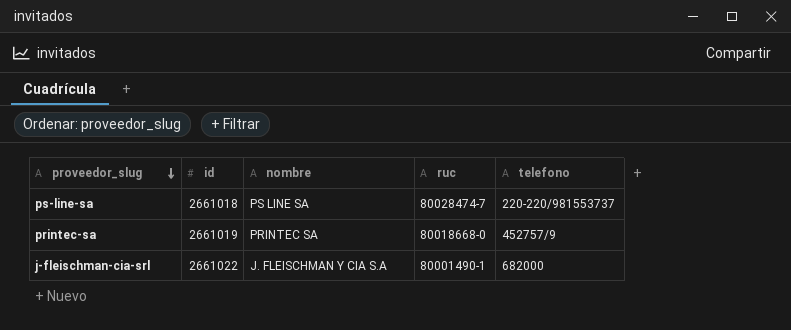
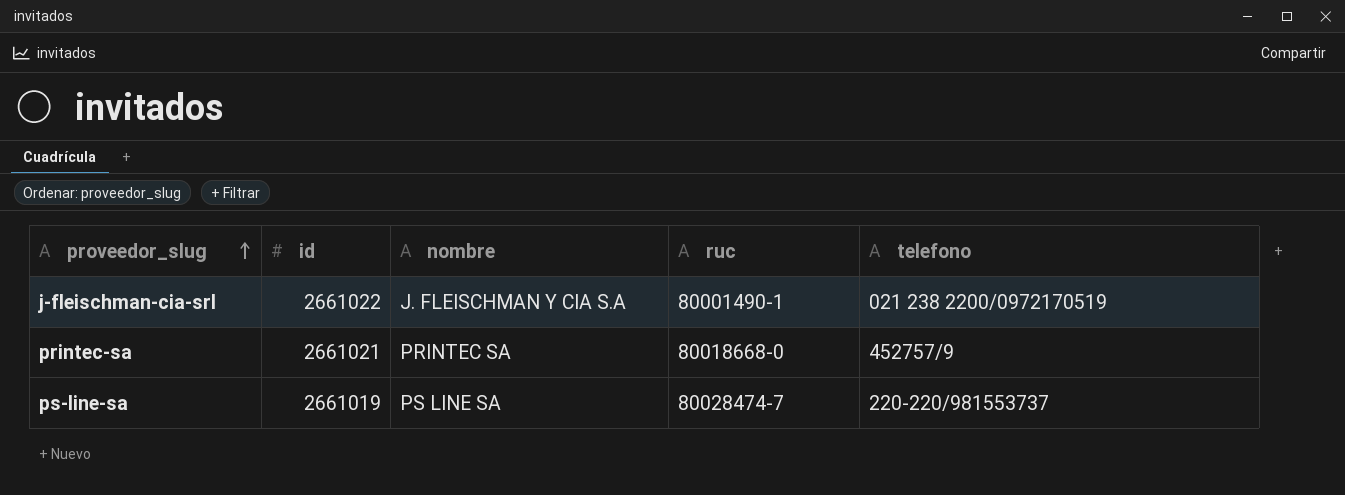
row order: proveedor_slug descending -> proveedor_slug ascending
j-fleischman-cia-srl | telefono: 682000 -> 021 238 2200/0972170519
printec-sa | id: 2661019 -> 2661021
ps-line-sa | id: 2661018 -> 2661019

